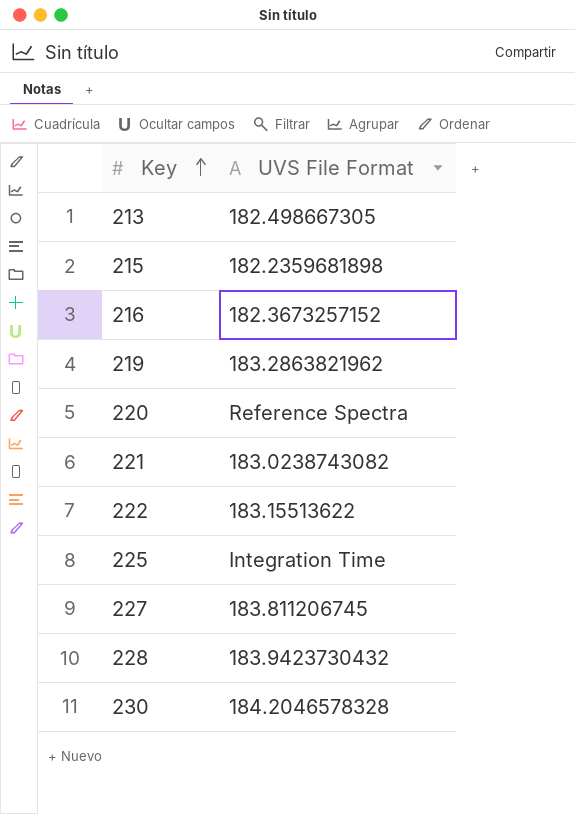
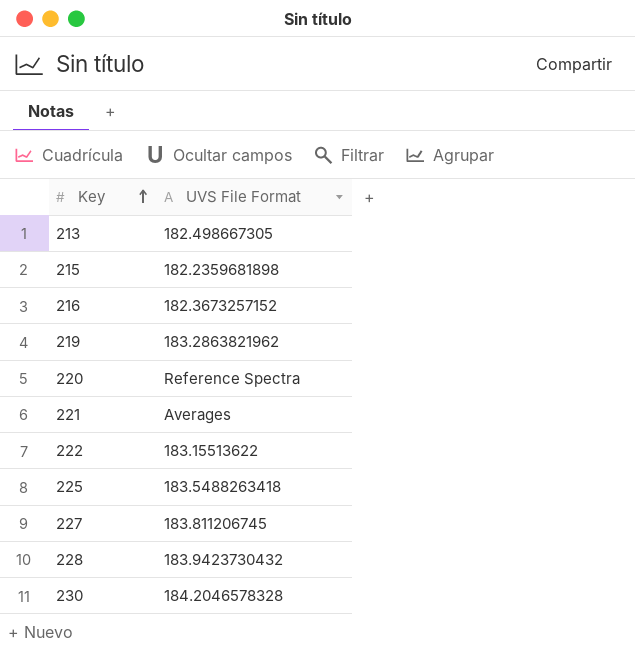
221 | UVS File Format: 183.0238743082 -> Averages
225 | UVS File Format: Integration Time -> 183.5488263418

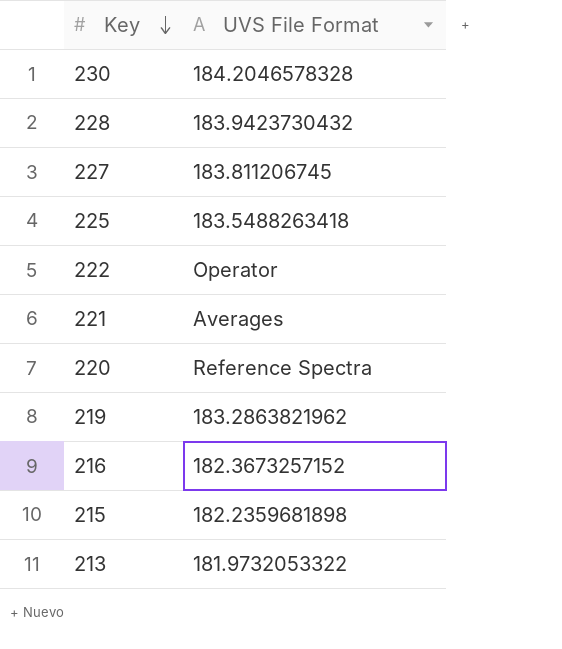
row order: Key ascending -> Key descending
222 | UVS File Format: 183.15513622 -> Operator
213 | UVS File Format: 182.498667305 -> 181.9732053322

